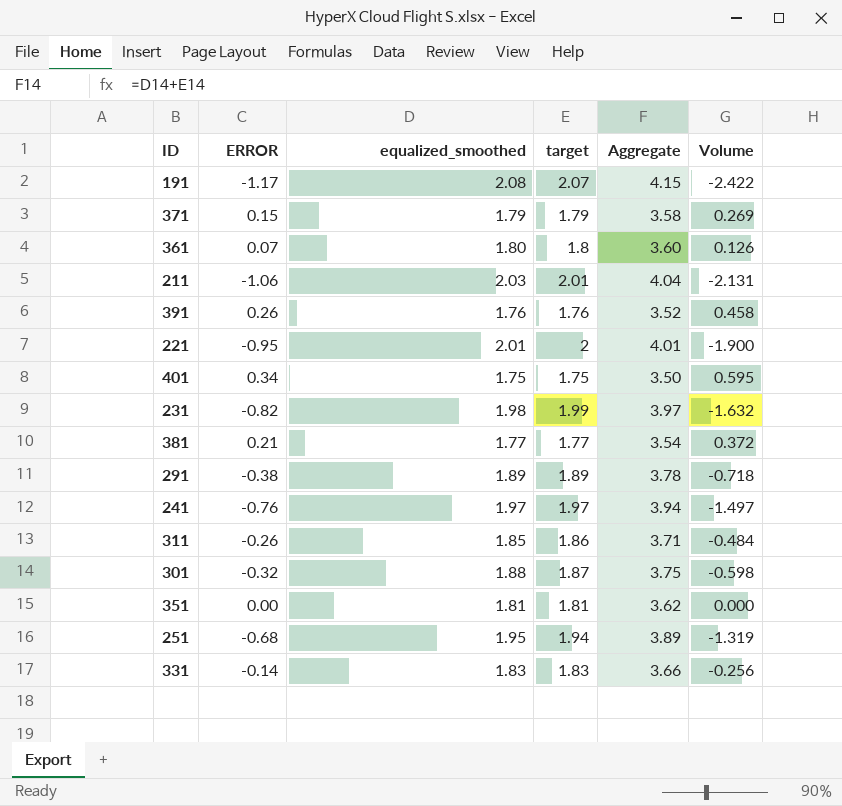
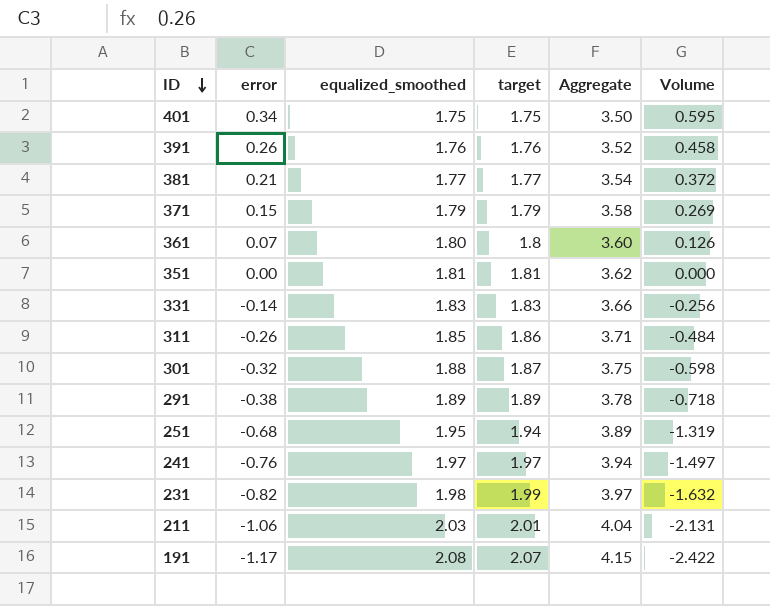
row order: none -> ID descending
column name: ERROR -> error
row 221: -0.95 | 2.01 | 2 | 4.01 | -1.900 -> none

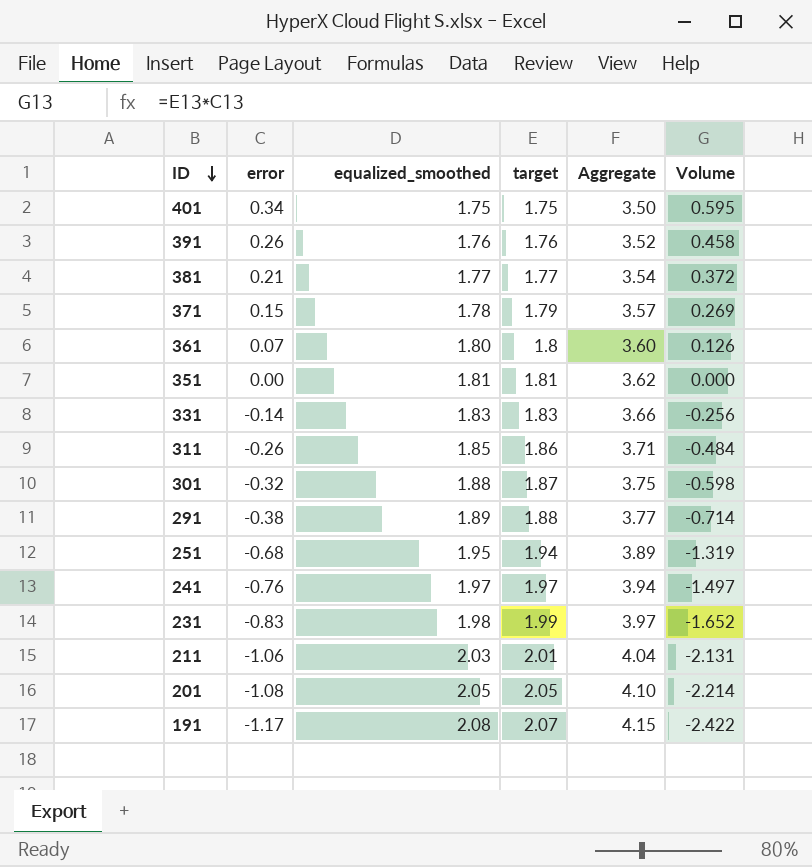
371 | equalized_smoothed: 1.79 -> 1.78
371 | Aggregate: 3.58 -> 3.57
291 | target: 1.89 -> 1.88
291 | Aggregate: 3.78 -> 3.77
291 | Volume: -0.718 -> -0.714
231 | error: -0.82 -> -0.83
231 | Volume: -1.632 -> -1.652
row 201: none -> -1.08 | 2.05 | 2.05 | 4.10 | -2.214

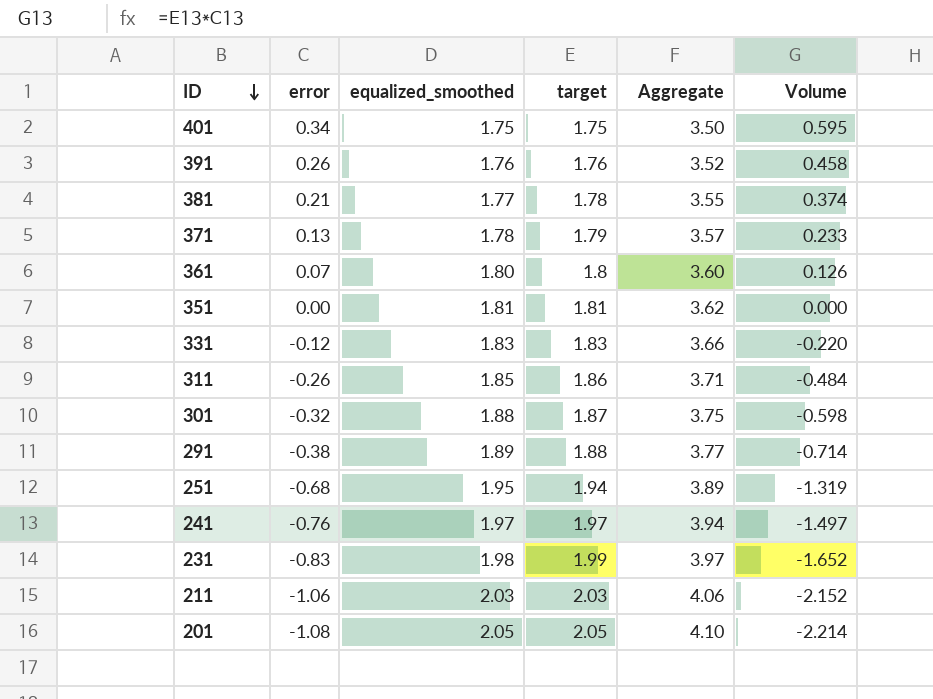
row 191: -1.17 | 2.08 | 2.07 | 4.15 | -2.422 -> none
381 | target: 1.77 -> 1.78
381 | Aggregate: 3.54 -> 3.55
381 | Volume: 0.372 -> 0.374
371 | error: 0.15 -> 0.13
371 | Volume: 0.269 -> 0.233
331 | error: -0.14 -> -0.12
331 | Volume: -0.256 -> -0.220
211 | target: 2.01 -> 2.03
211 | Aggregate: 4.04 -> 4.06
211 | Volume: -2.131 -> -2.152

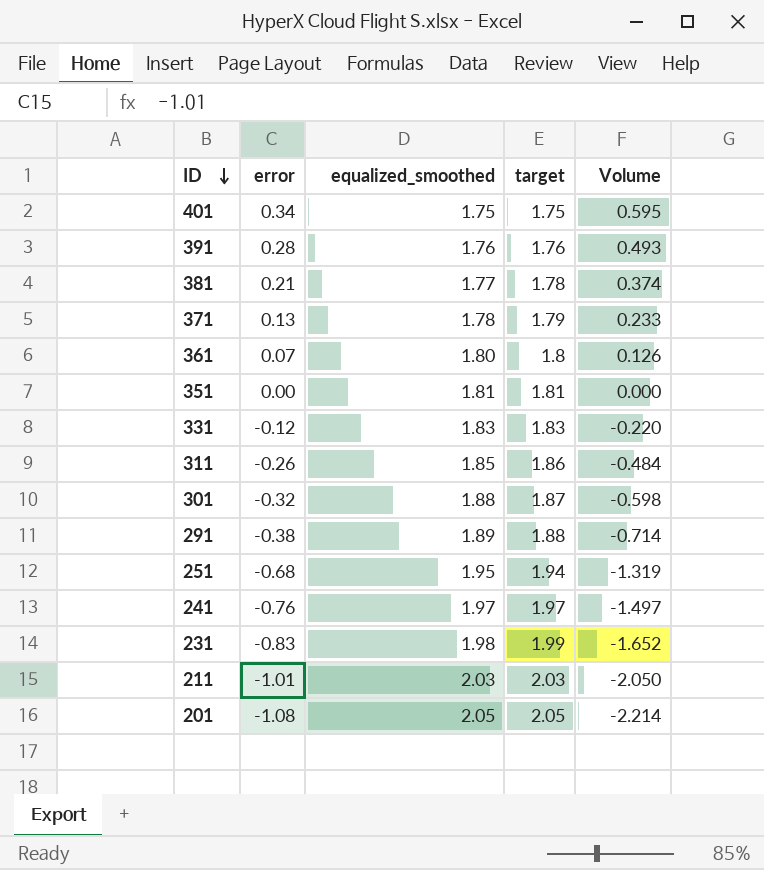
column Aggregate | formula: [equalized_smoothed] + [target] -> none
391 | error: 0.26 -> 0.28
391 | Volume: 0.458 -> 0.493
211 | error: -1.06 -> -1.01
211 | Volume: -2.152 -> -2.050

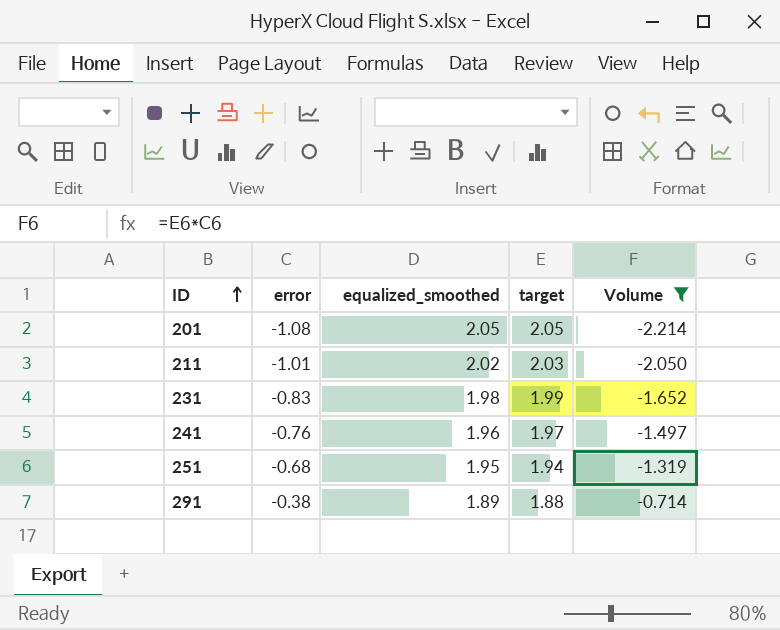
filter: none -> Volume <= -0.714
row order: ID descending -> ID ascending
211 | equalized_smoothed: 2.03 -> 2.02
241 | equalized_smoothed: 1.97 -> 1.96

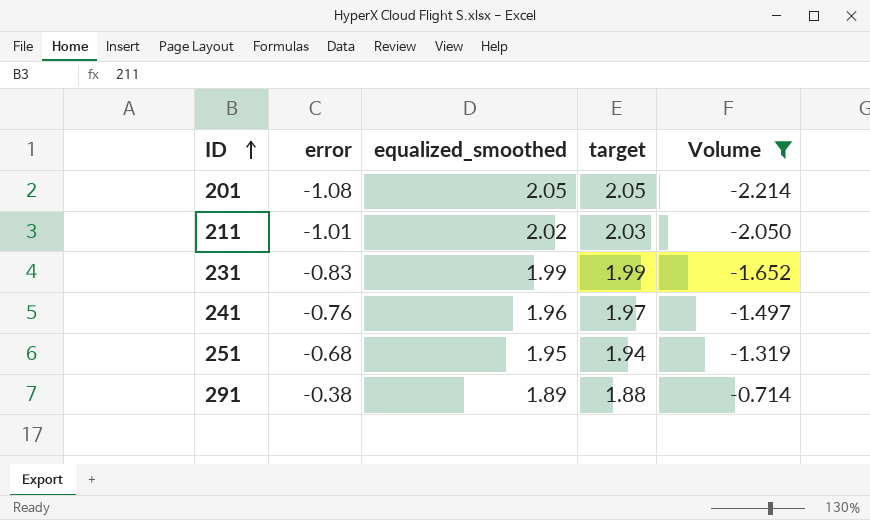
231 | equalized_smoothed: 1.98 -> 1.99

